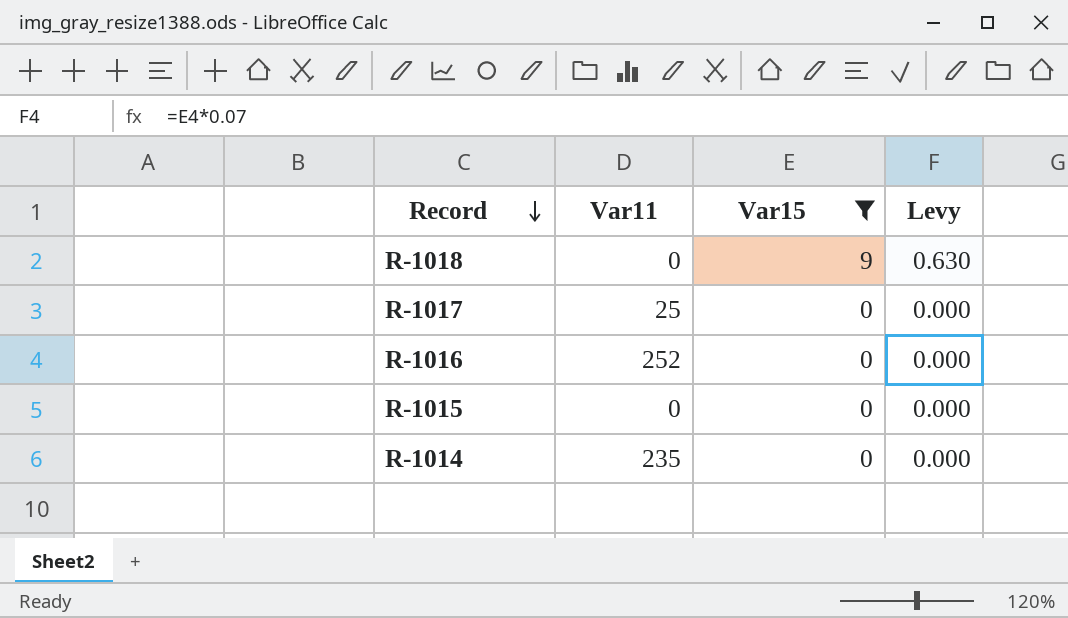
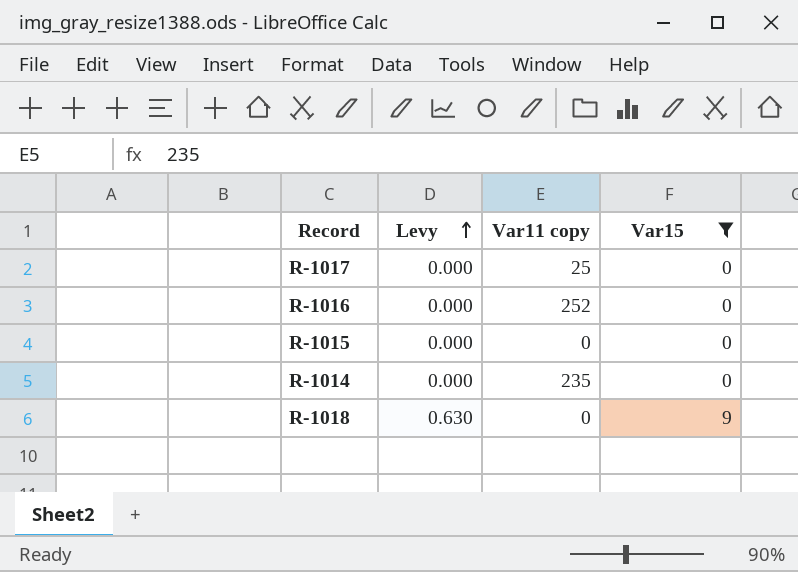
row order: Record descending -> Levy ascending
column Levy | position: 4 -> 2
column name: Var11 -> Var11 copy

